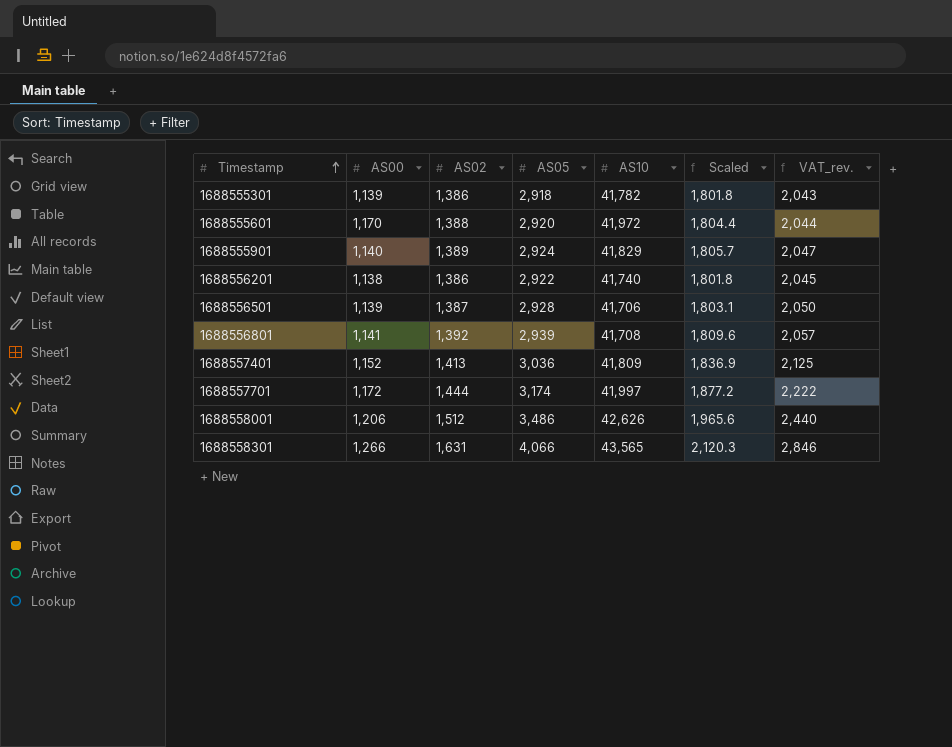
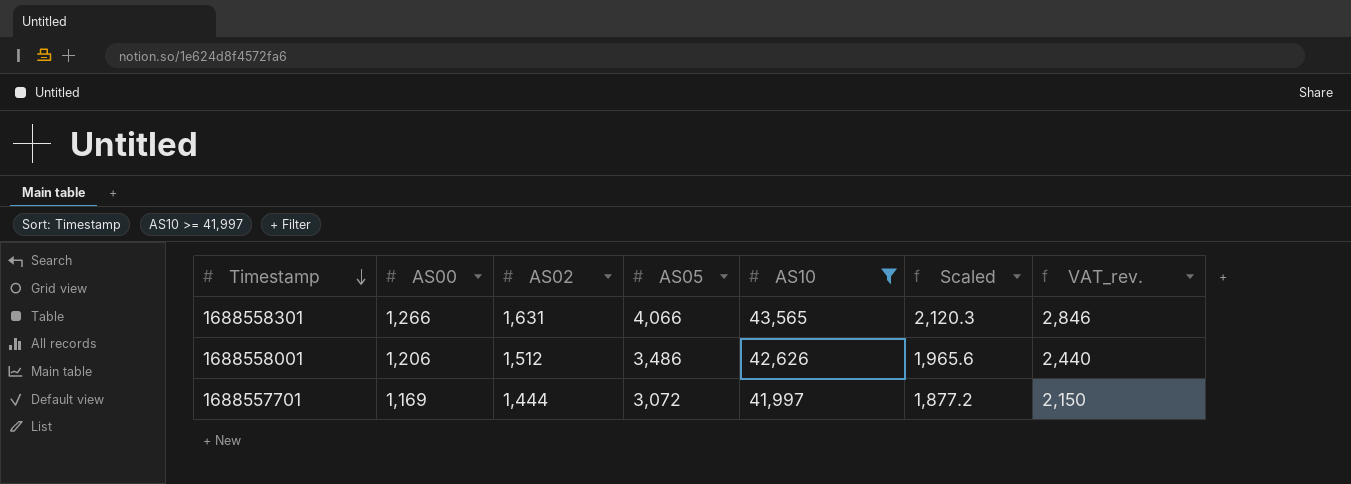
filter: none -> AS10 >= 41,997
row order: Timestamp ascending -> Timestamp descending
1688557701 | AS00: 1,172 -> 1,169
1688557701 | AS05: 3,174 -> 3,072
1688557701 | VAT_rev.: 2,222 -> 2,150

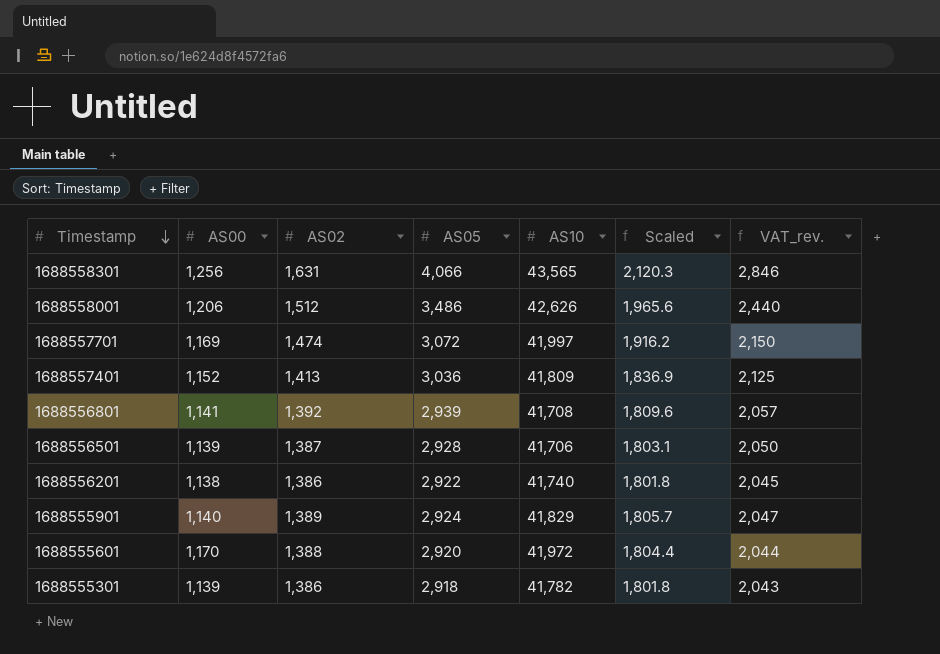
filter: AS10 >= 41,997 -> none
1688558301 | AS00: 1,266 -> 1,256
1688557701 | AS02: 1,444 -> 1,474
1688557701 | Scaled: 1,877.2 -> 1,916.2

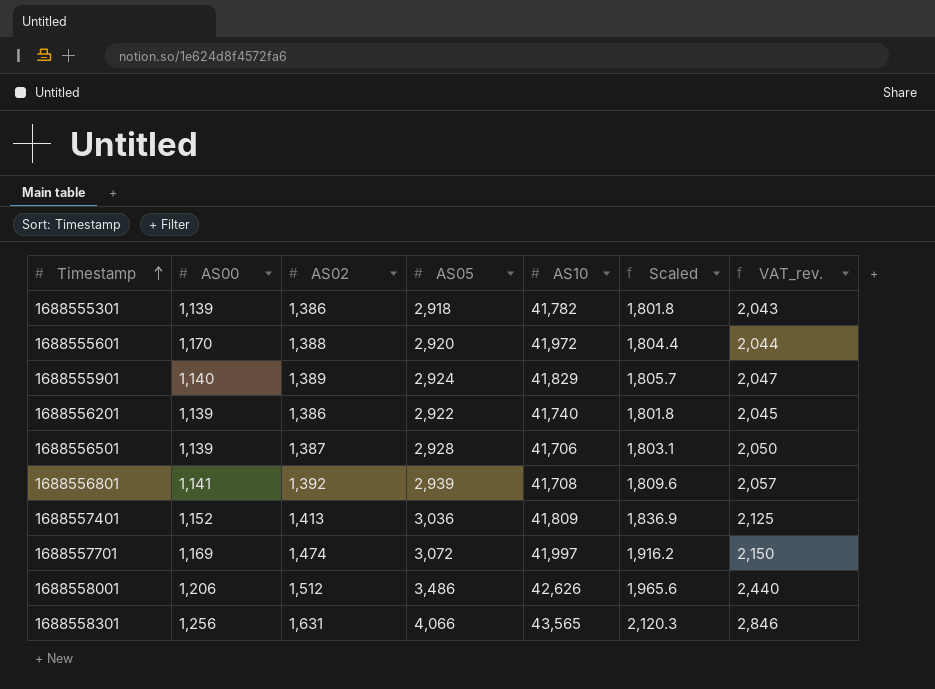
row order: Timestamp descending -> Timestamp ascending
1688556201 | AS00: 1,138 -> 1,139

